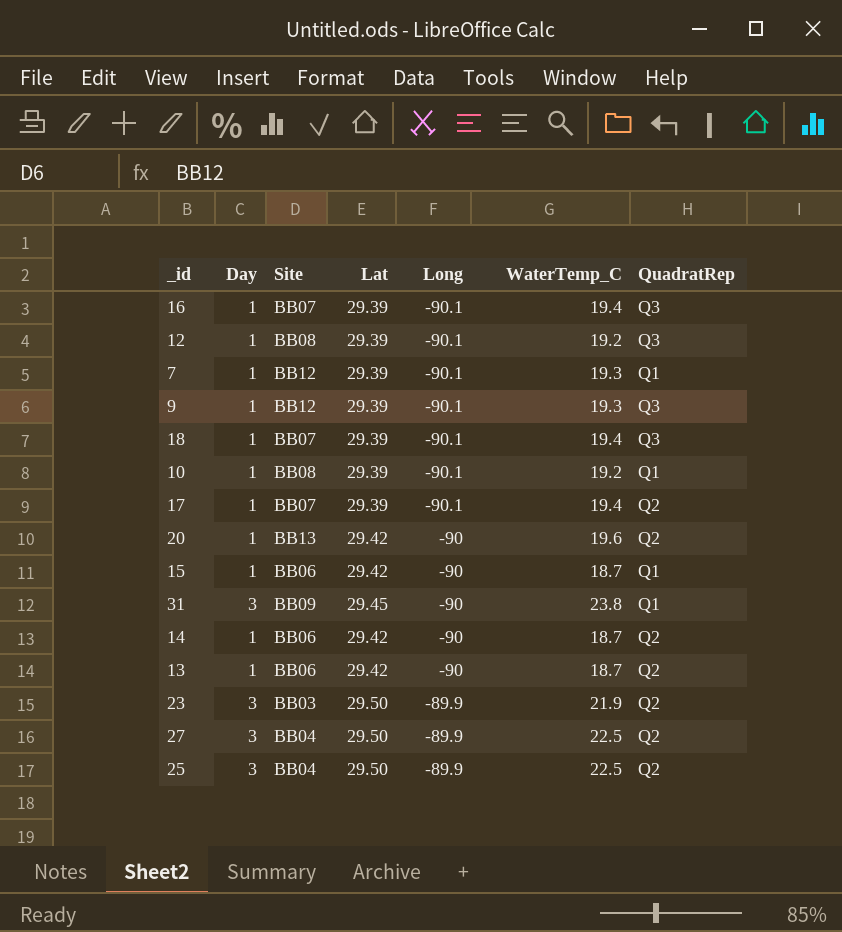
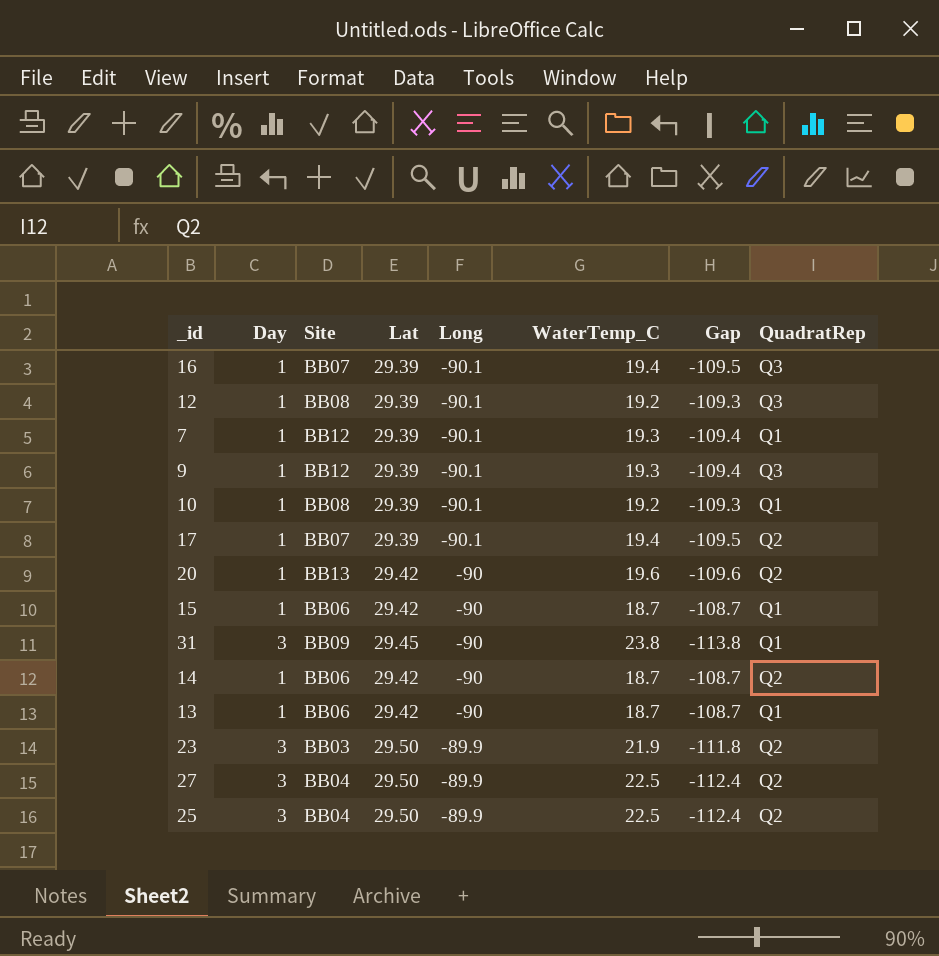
column Gap | formula: none -> [Long] - [WaterTemp_C]
row 18: 1 | BB07 | 29.39 | -90.1 | 19.4 | Q3 -> none
13 | QuadratRep: Q2 -> Q1

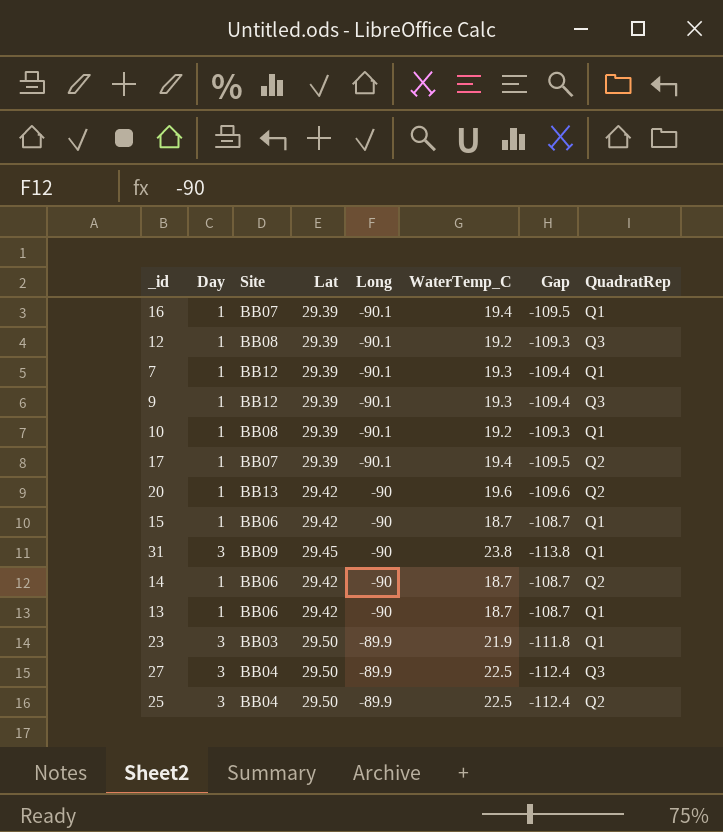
16 | QuadratRep: Q3 -> Q1
23 | QuadratRep: Q2 -> Q1
27 | QuadratRep: Q2 -> Q3

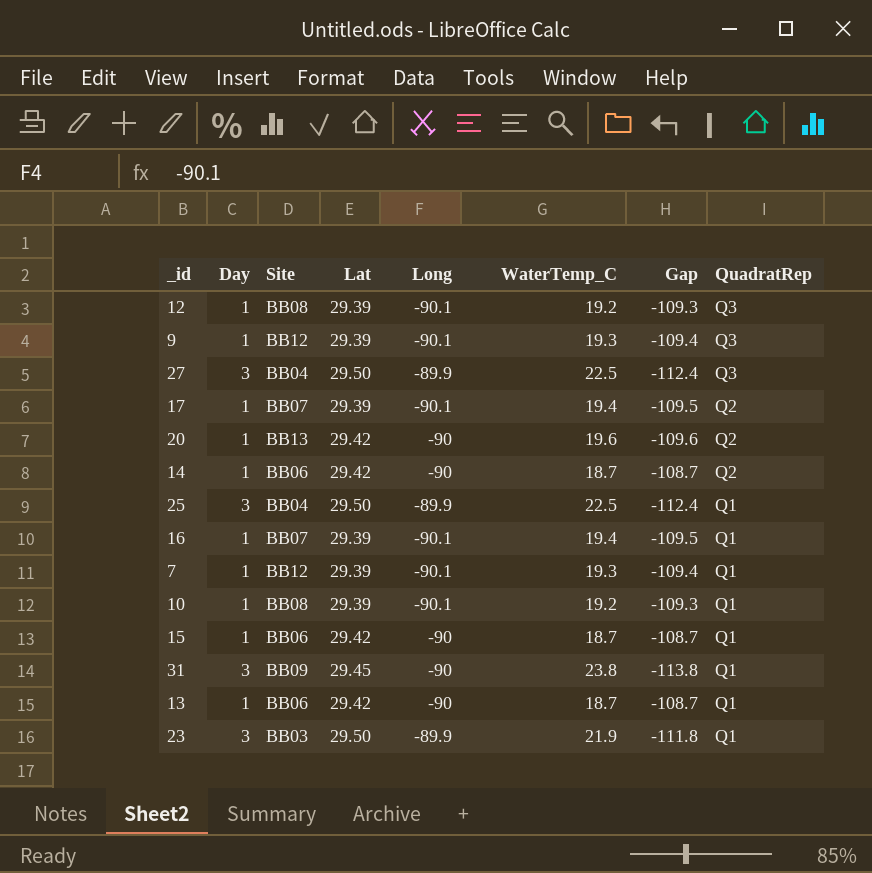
row order: Long ascending -> QuadratRep descending
25 | QuadratRep: Q2 -> Q1

